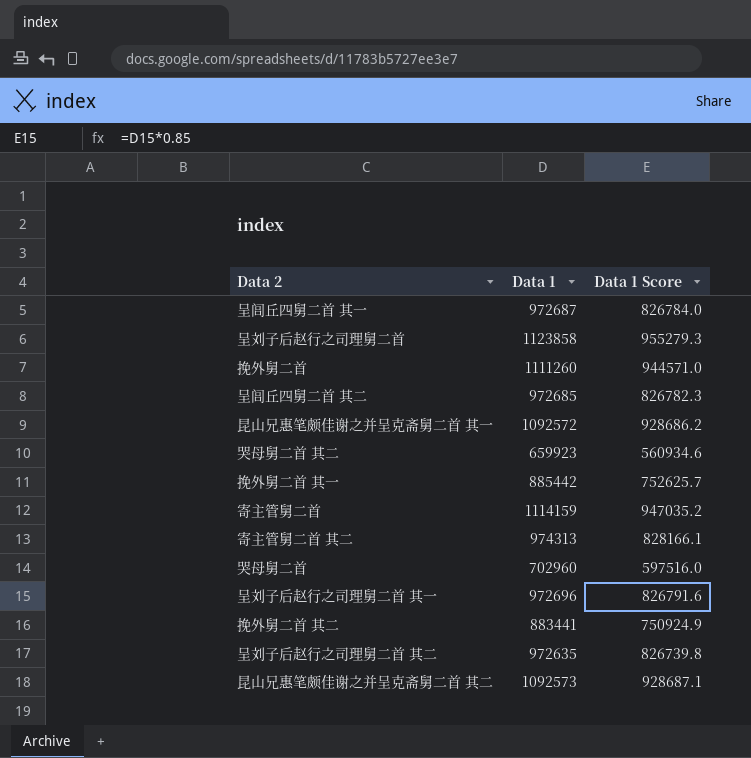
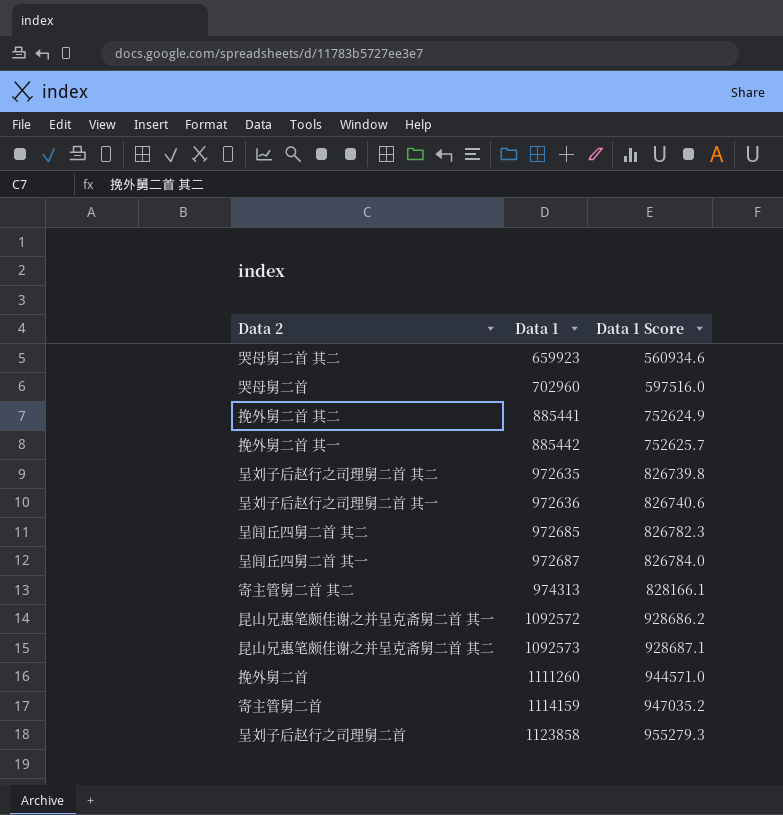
row order: none -> Data 1 ascending
挽外舅二首 其二 | Data 1: 883441 -> 885441
挽外舅二首 其二 | Data 1 Score: 750924.9 -> 752624.9
呈刘子后赵行之司理舅二首 其一 | Data 1: 972696 -> 972636
呈刘子后赵行之司理舅二首 其一 | Data 1 Score: 826791.6 -> 826740.6

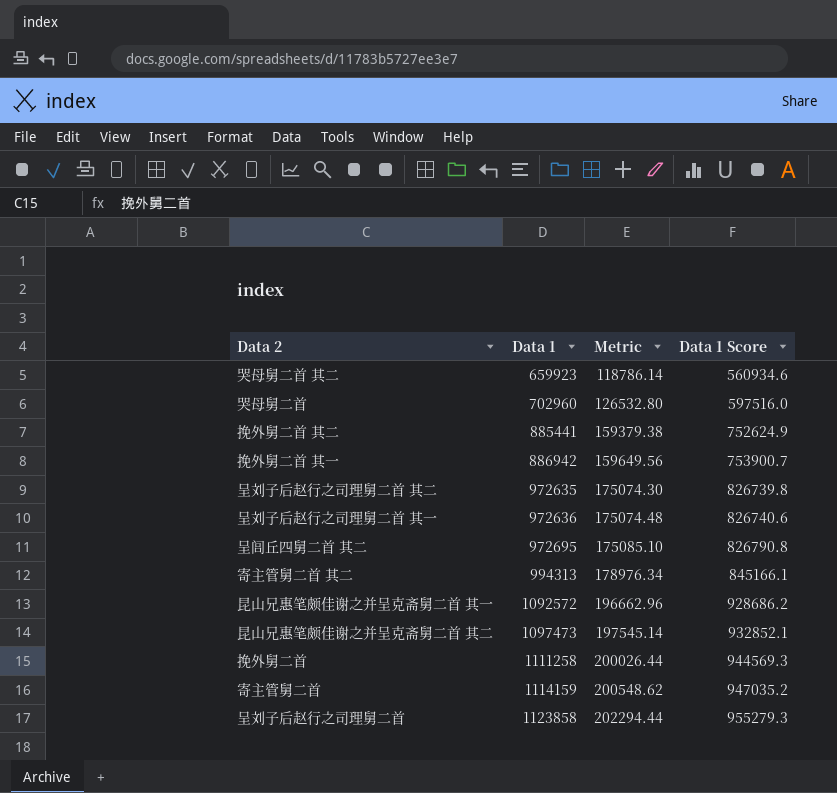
column Metric | formula: none -> [Data 1] * 0.18
row 呈闾丘四舅二首 其一: 972687 | 826784.0 -> none
挽外舅二首 其一 | Data 1: 885442 -> 886942
挽外舅二首 其一 | Data 1 Score: 752625.7 -> 753900.7
呈闾丘四舅二首 其二 | Data 1: 972685 -> 972695
呈闾丘四舅二首 其二 | Data 1 Score: 826782.3 -> 826790.8
寄主管舅二首 其二 | Data 1: 974313 -> 994313
寄主管舅二首 其二 | Data 1 Score: 828166.1 -> 845166.1
昆山兄惠笔颇佳谢之并呈克斋舅二首 其二 | Data 1: 1092573 -> 1097473
昆山兄惠笔颇佳谢之并呈克斋舅二首 其二 | Data 1 Score: 928687.1 -> 932852.1
挽外舅二首 | Data 1: 1111260 -> 1111258
挽外舅二首 | Data 1 Score: 944571.0 -> 944569.3

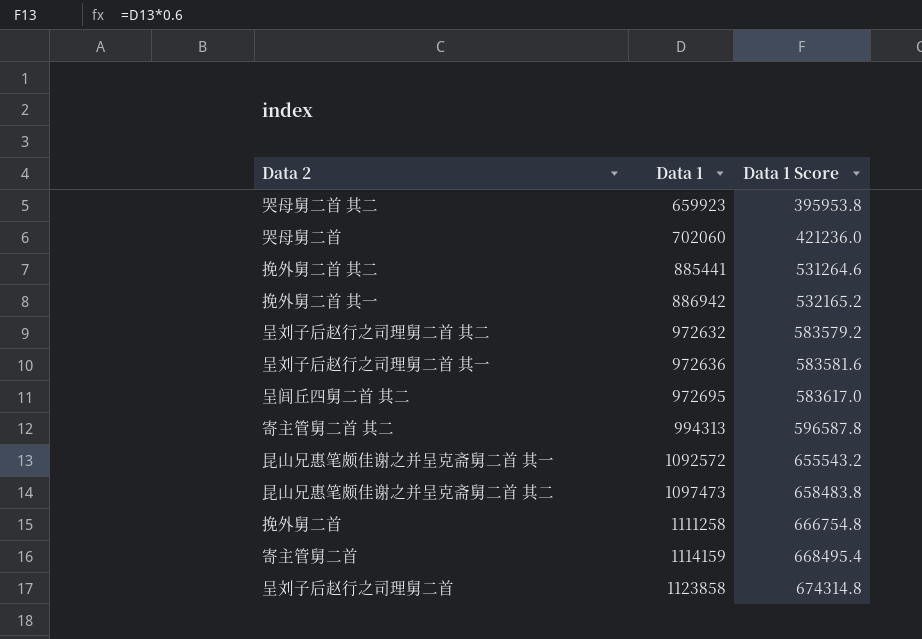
column Metric | formula: [Data 1] * 0.18 -> none
column Data 1 Score | formula: [Data 1] * 0.85 -> [Data 1] * 0.6
哭母舅二首 | Data 1: 702960 -> 702060
呈刘子后赵行之司理舅二首 其二 | Data 1: 972635 -> 972632

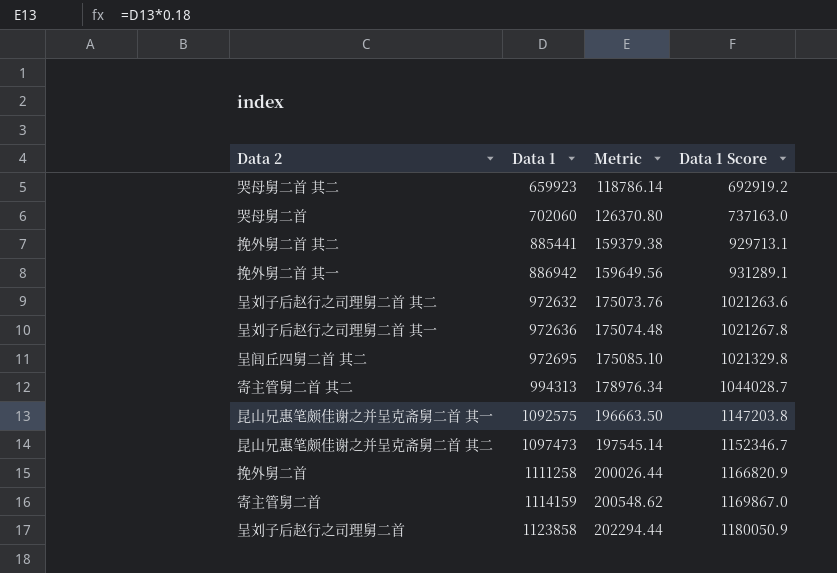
column Metric | formula: none -> [Data 1] * 0.18
column Data 1 Score | formula: [Data 1] * 0.6 -> [Data 1] * 1.05
昆山兄惠笔颇佳谢之并呈克斋舅二首 其一 | Data 1: 1092572 -> 1092575

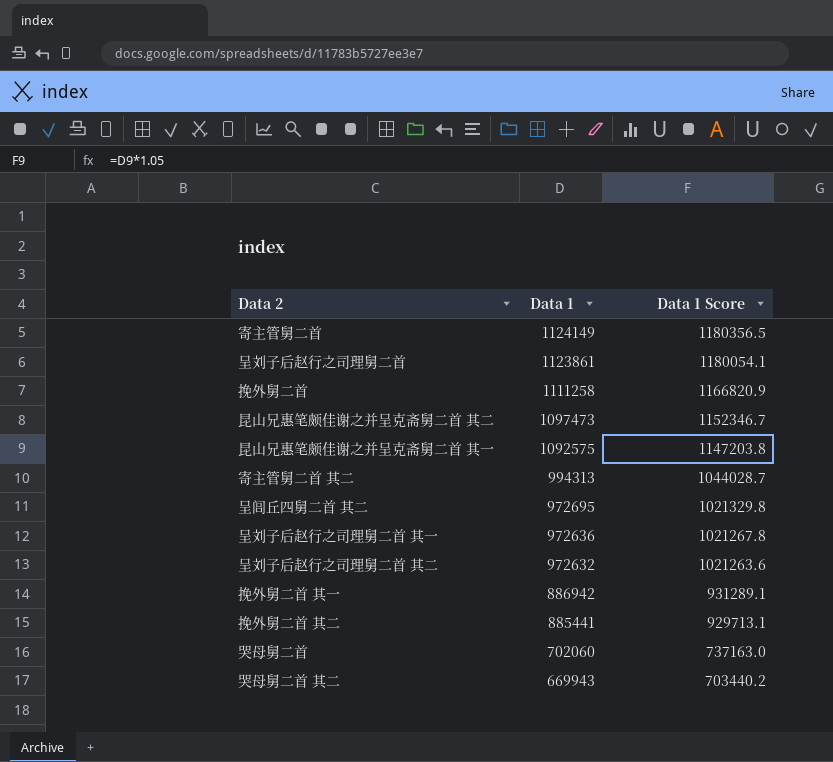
row order: Data 1 ascending -> Data 1 descending
column Metric | formula: [Data 1] * 0.18 -> none
寄主管舅二首 | Data 1: 1114159 -> 1124149
寄主管舅二首 | Data 1 Score: 1169867.0 -> 1180356.5
呈刘子后赵行之司理舅二首 | Data 1: 1123858 -> 1123861
呈刘子后赵行之司理舅二首 | Data 1 Score: 1180050.9 -> 1180054.1
哭母舅二首 其二 | Data 1: 659923 -> 669943
哭母舅二首 其二 | Data 1 Score: 692919.2 -> 703440.2

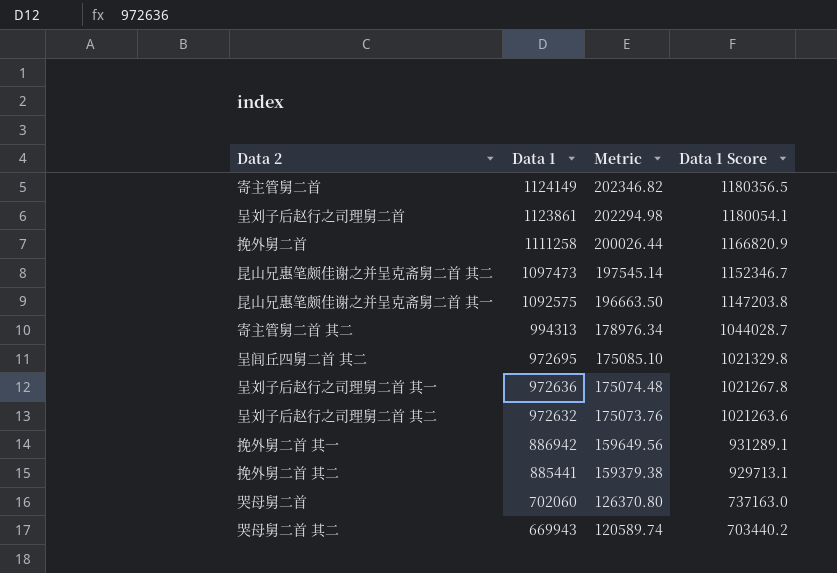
column Metric | formula: none -> [Data 1] * 0.18

